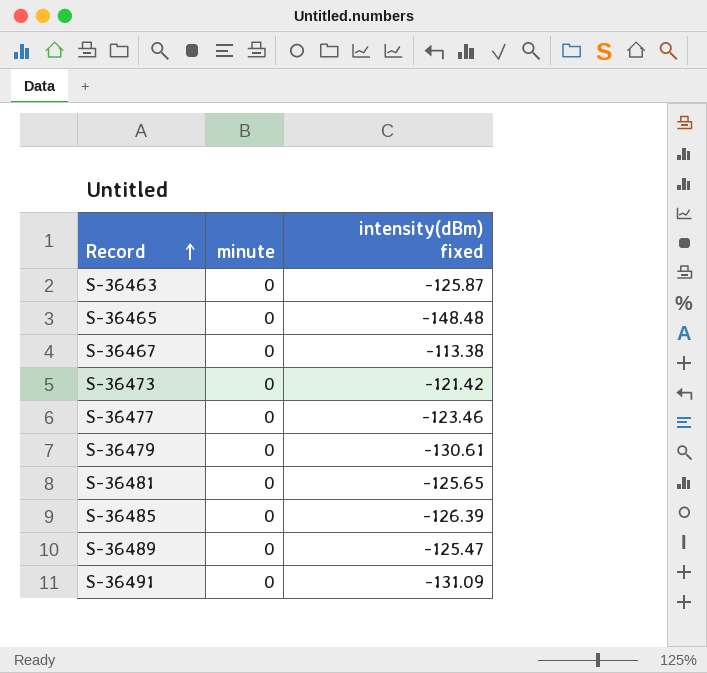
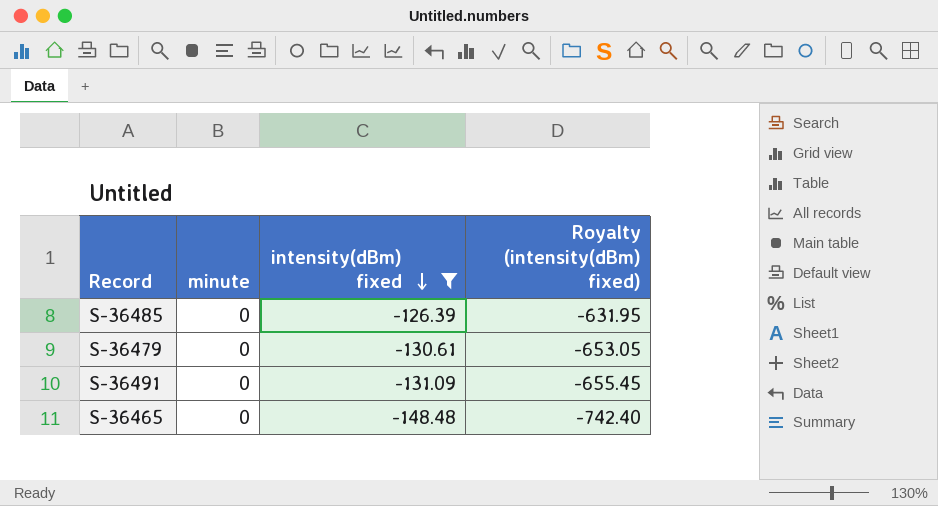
filter: none -> intensity(dBm) fixed <= -126.39
row order: Record ascending -> intensity(dBm) fixed descending
column Royalty (intensity(dBm) fixed) | formula: none -> [intensity(dBm) fixed] * 5

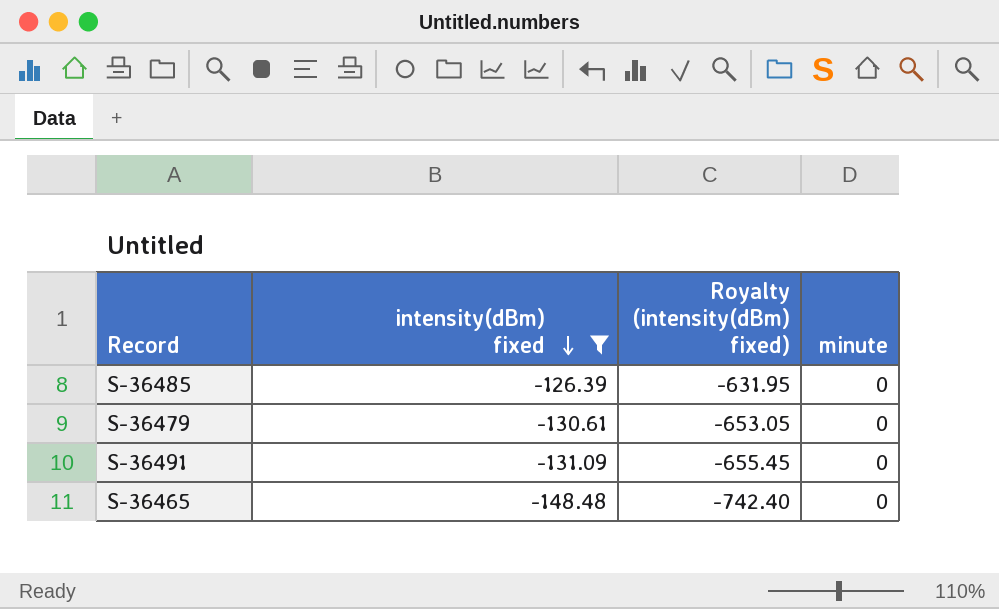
column minute | position: 2 -> 4

